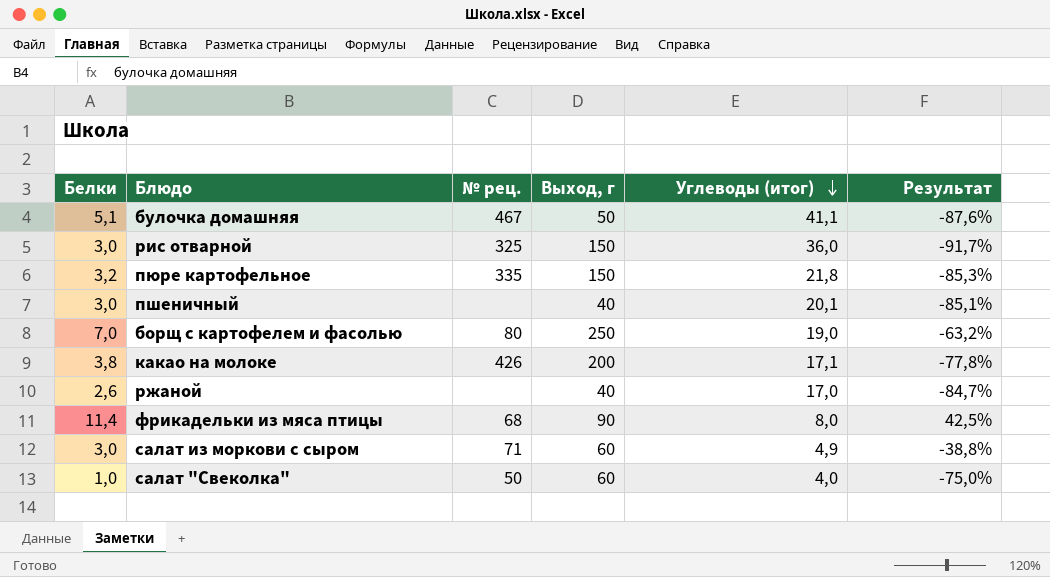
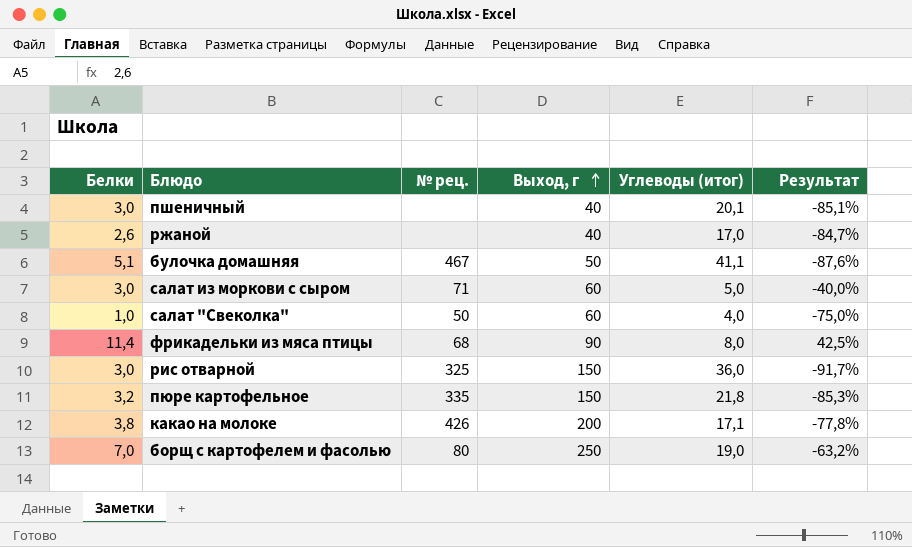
row order: Углеводы (итог) descending -> Выход, г ascending
салат из моркови с сыром | Углеводы (итог): 4,9 -> 5,0
салат из моркови с сыром | Результат: -38,8% -> -40,0%

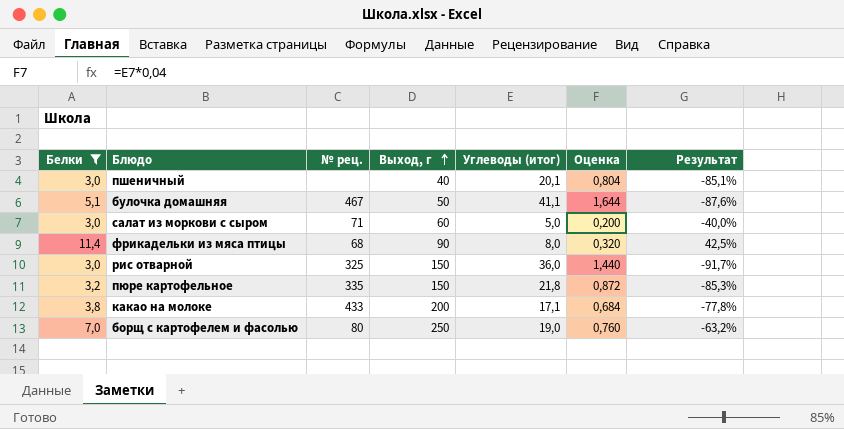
filter: none -> Белки >= 3,0
column Оценка | formula: none -> [Углеводы (итог)] * 0,04
какао на молоке | № рец.: 426 -> 433

